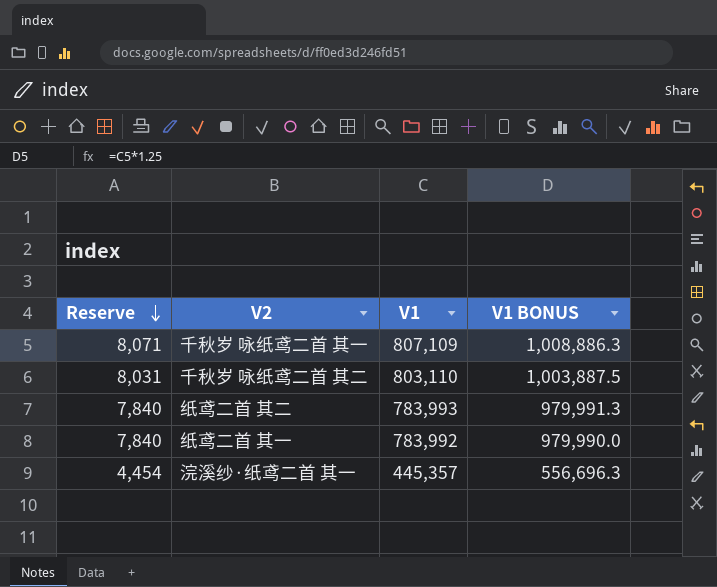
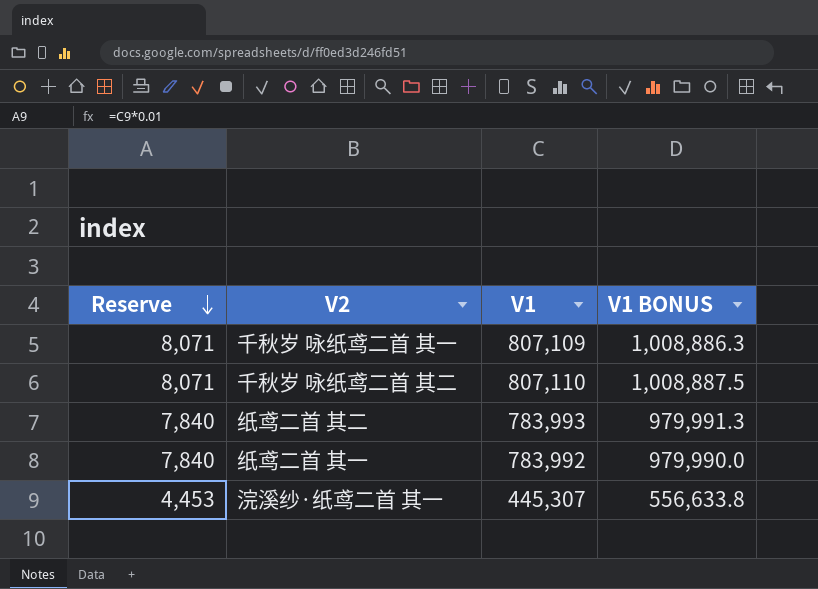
千秋岁 咏纸鸢二首 其二 | Reserve: 8,031 -> 8,071
千秋岁 咏纸鸢二首 其二 | V1: 803,110 -> 807,110
千秋岁 咏纸鸢二首 其二 | V1 BONUS: 1,003,887.5 -> 1,008,887.5
浣溪纱·纸鸢二首 其一 | Reserve: 4,454 -> 4,453
浣溪纱·纸鸢二首 其一 | V1: 445,357 -> 445,307
浣溪纱·纸鸢二首 其一 | V1 BONUS: 556,696.3 -> 556,633.8

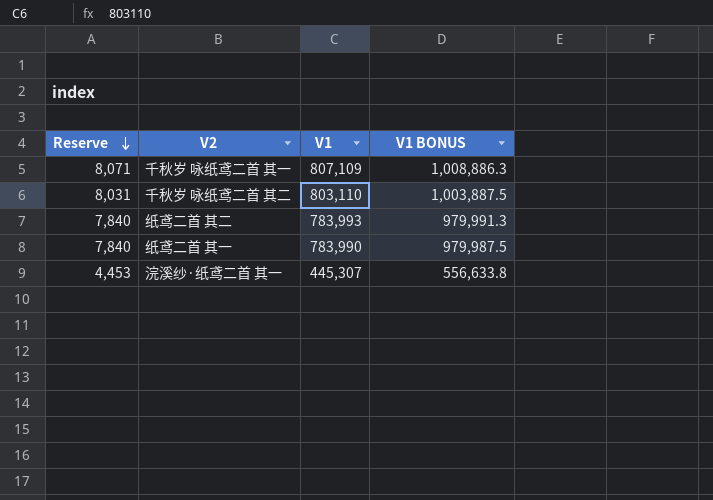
千秋岁 咏纸鸢二首 其二 | Reserve: 8,071 -> 8,031
千秋岁 咏纸鸢二首 其二 | V1: 807,110 -> 803,110
千秋岁 咏纸鸢二首 其二 | V1 BONUS: 1,008,887.5 -> 1,003,887.5
纸鸢二首 其一 | V1: 783,992 -> 783,990
纸鸢二首 其一 | V1 BONUS: 979,990.0 -> 979,987.5

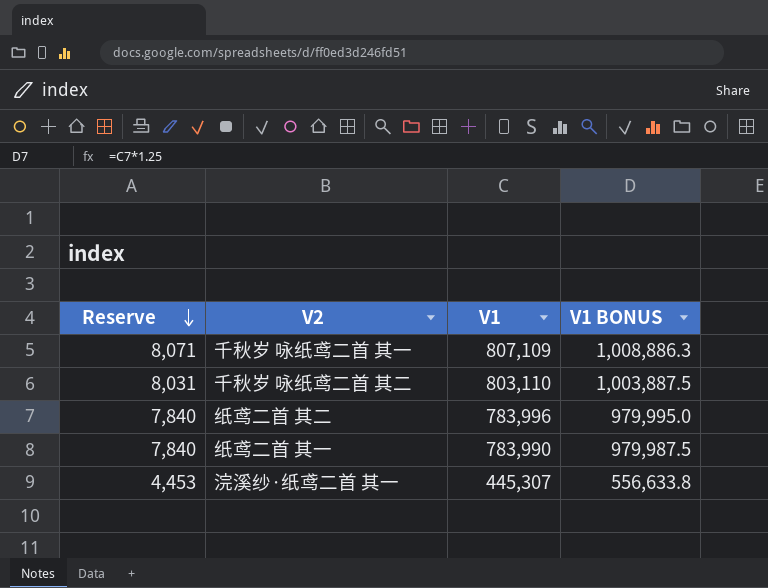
纸鸢二首 其二 | V1: 783,993 -> 783,996
纸鸢二首 其二 | V1 BONUS: 979,991.3 -> 979,995.0

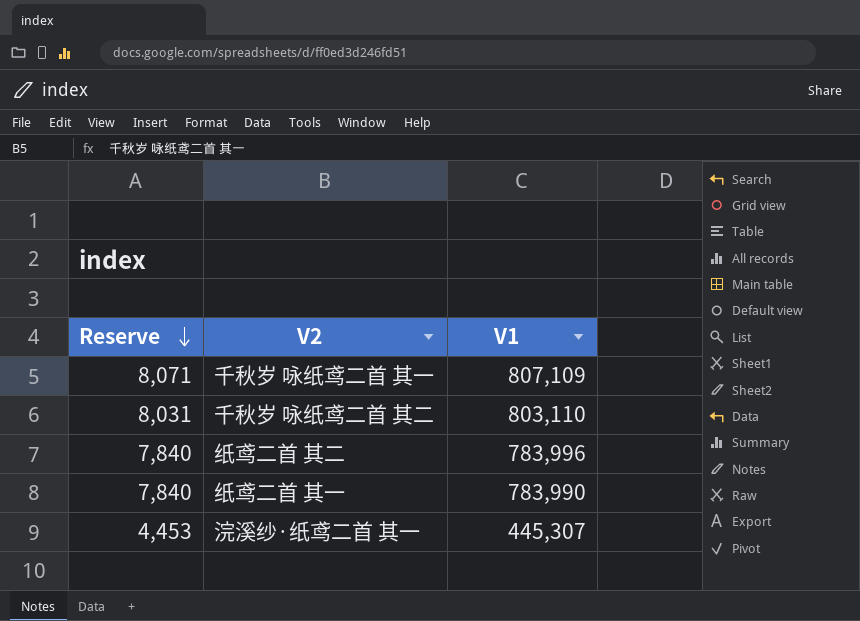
column V1 BONUS | formula: [V1] * 1.25 -> none

